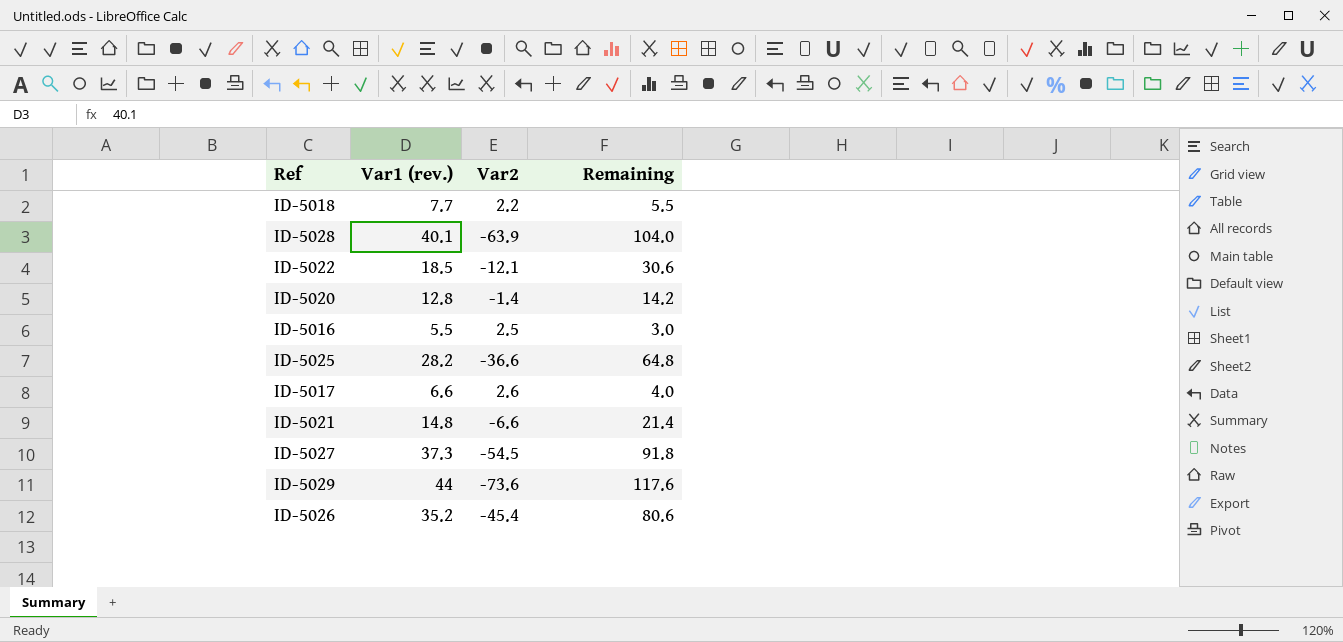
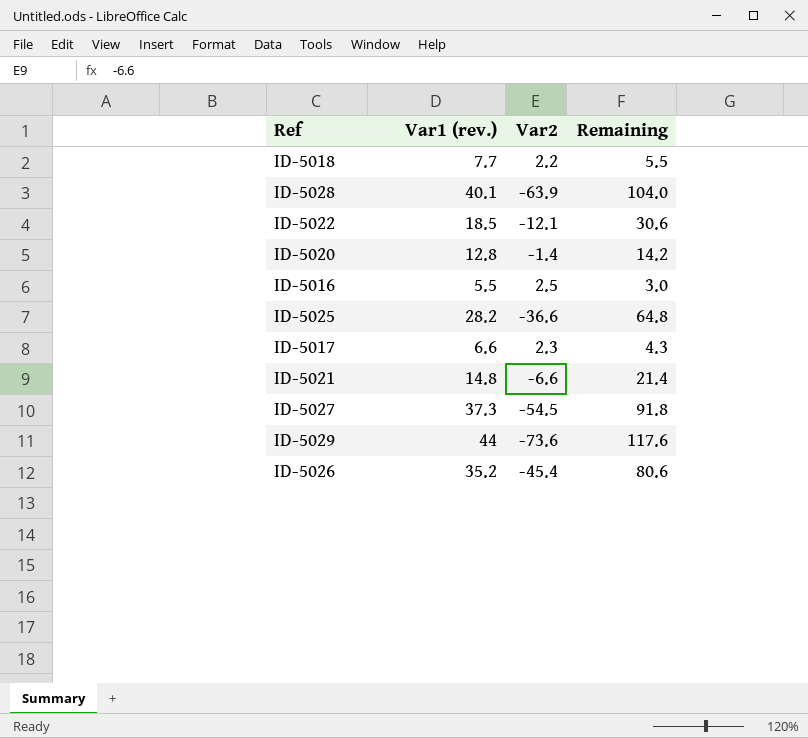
ID-5017 | Var2: 2.6 -> 2.3
ID-5017 | Remaining: 4.0 -> 4.3

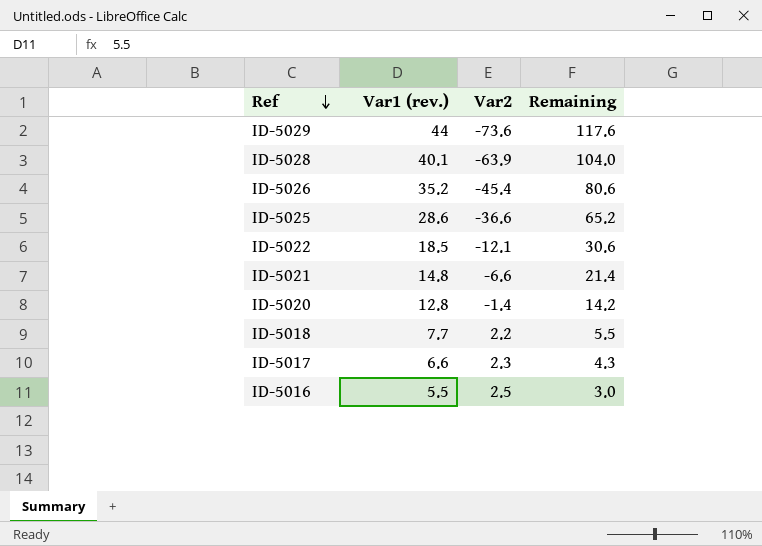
row order: none -> Ref descending
row ID-5027: 37.3 | -54.5 | 91.8 -> none
ID-5025 | Var1 (rev.): 28.2 -> 28.6
ID-5025 | Remaining: 64.8 -> 65.2

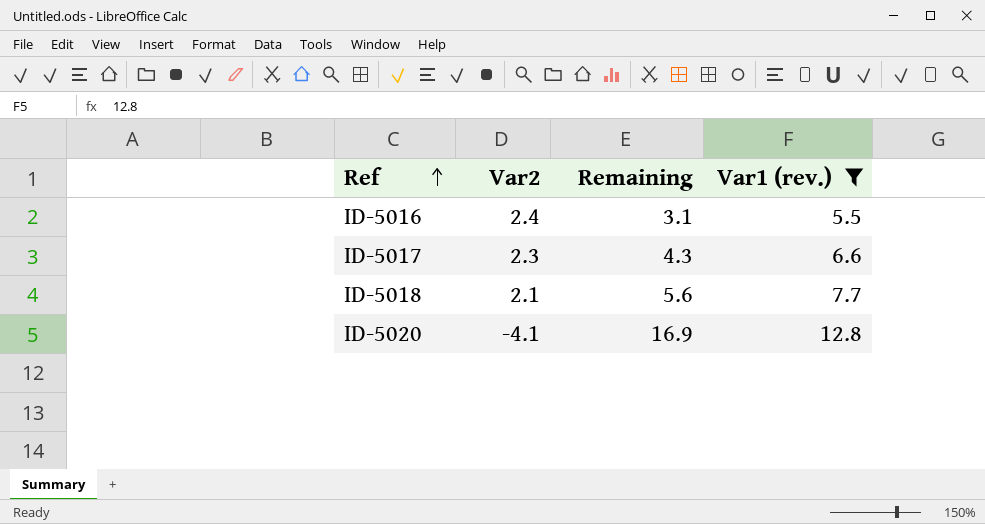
filter: none -> Var1 (rev.) <= 12.8
row order: Ref descending -> Ref ascending
column Var1 (rev.) | position: 2 -> 4
ID-5016 | Var2: 2.5 -> 2.4
ID-5016 | Remaining: 3.0 -> 3.1
ID-5018 | Var2: 2.2 -> 2.1
ID-5018 | Remaining: 5.5 -> 5.6
ID-5020 | Var2: -1.4 -> -4.1
ID-5020 | Remaining: 14.2 -> 16.9

